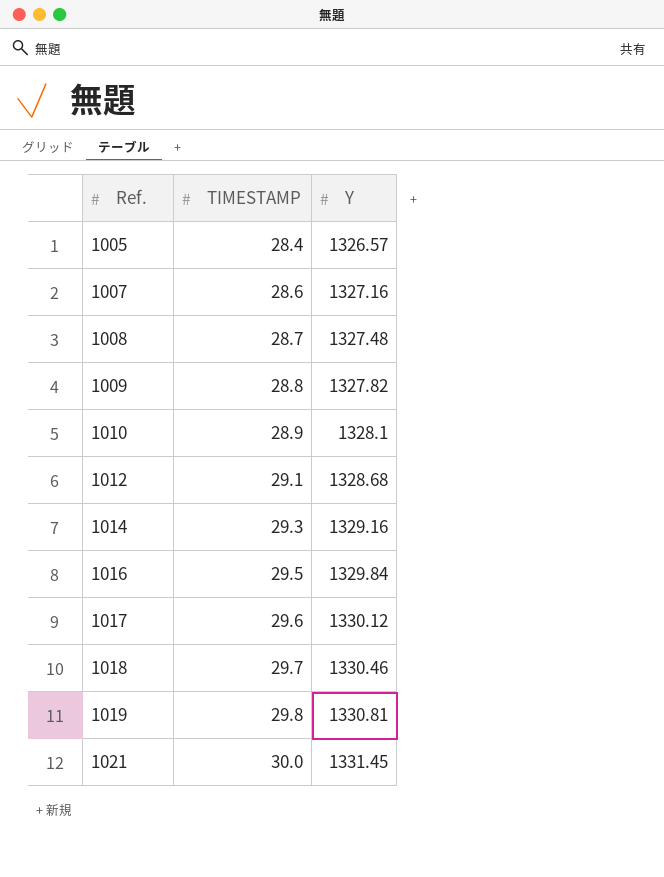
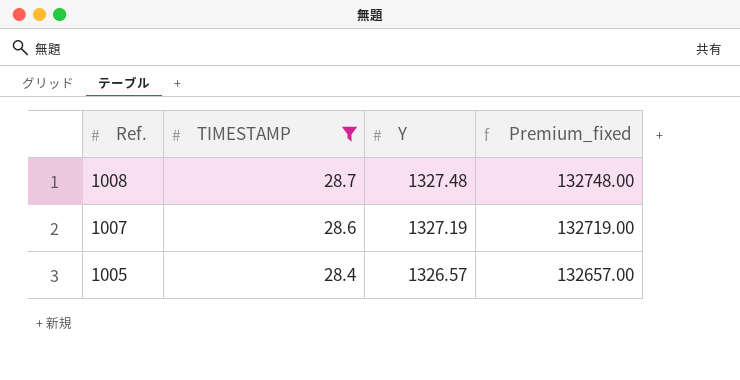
filter: none -> TIMESTAMP <= 28.7
row order: Ref. ascending -> Ref. descending
column Premium_fixed | formula: none -> [Y] * 100
1007 | Y: 1327.16 -> 1327.19

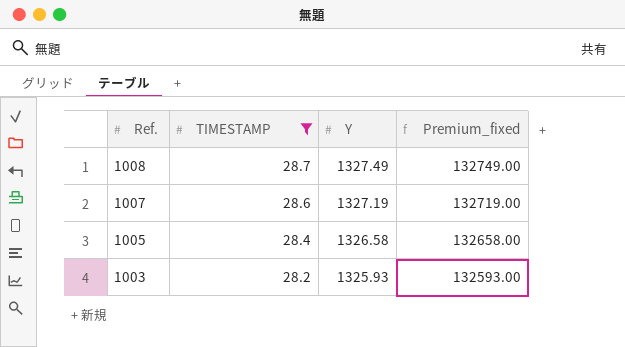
1008 | Y: 1327.48 -> 1327.49
1008 | Premium_fixed: 132748.00 -> 132749.00
1005 | Y: 1326.57 -> 1326.58
1005 | Premium_fixed: 132657.00 -> 132658.00
row 1003: none -> 28.2 | 1325.93 | 132593.00

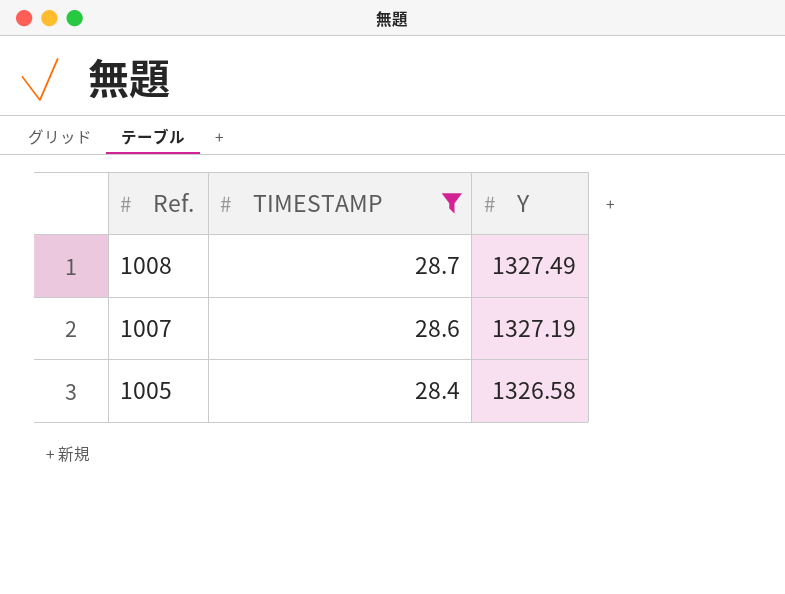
column Premium_fixed | formula: [Y] * 100 -> none
row 1003: 28.2 | 1325.93 | 132593.00 -> none

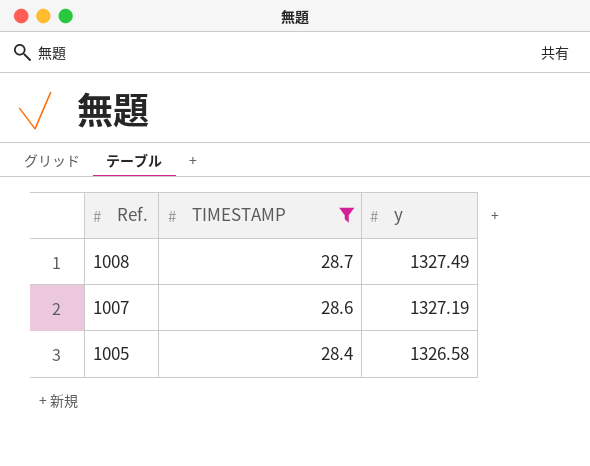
column name: Y -> y

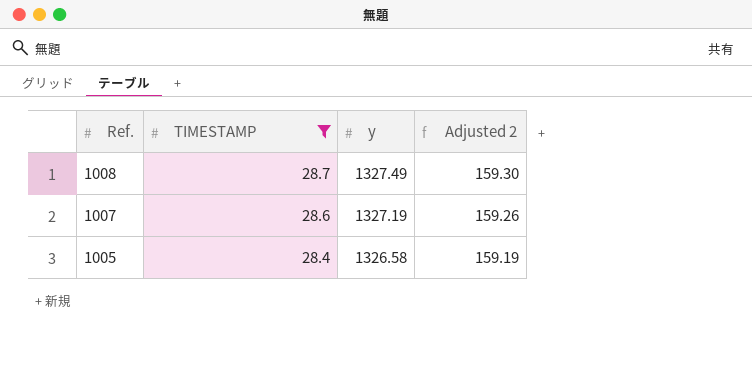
column Adjusted 2 | formula: none -> [y] * 0.12

